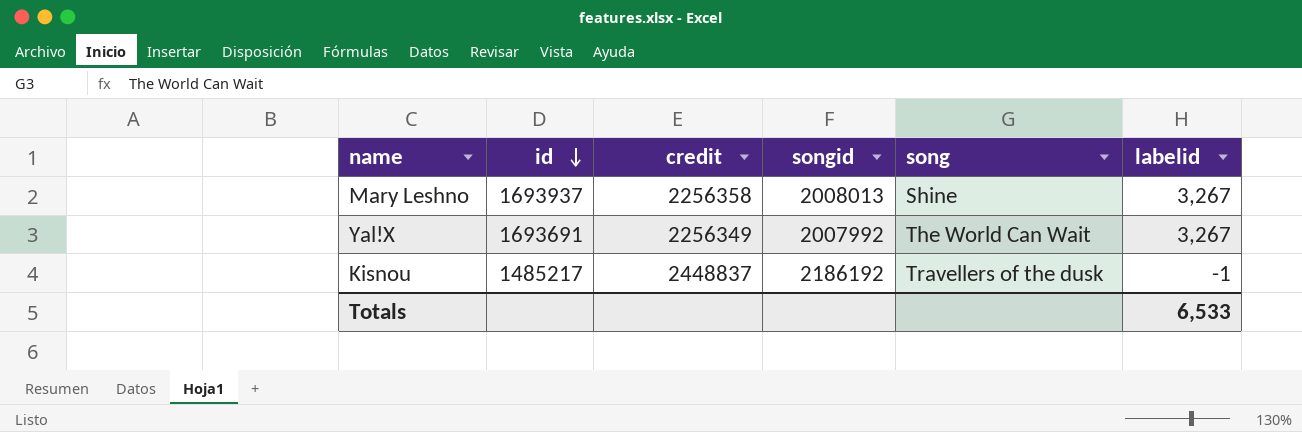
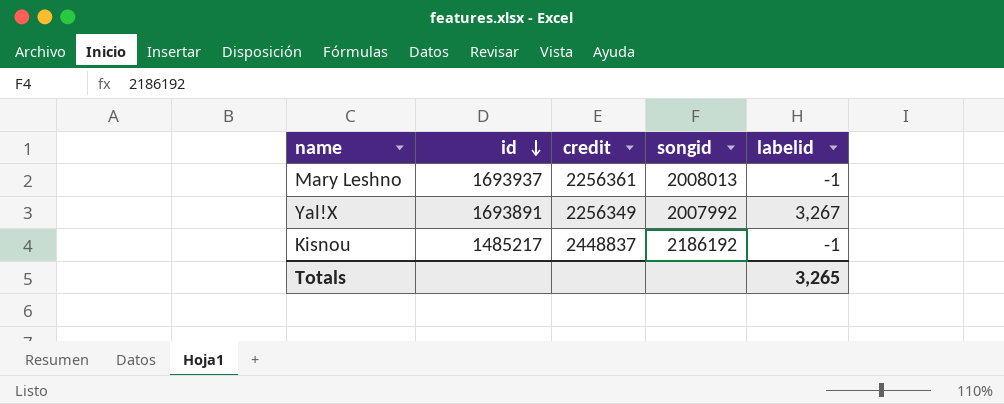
column song | position: 5 -> none
Mary Leshno | credit: 2256358 -> 2256361
Mary Leshno | labelid: 3,267 -> -1
Yal!X | id: 1693691 -> 1693891
Totals | labelid: 6,533 -> 3,265

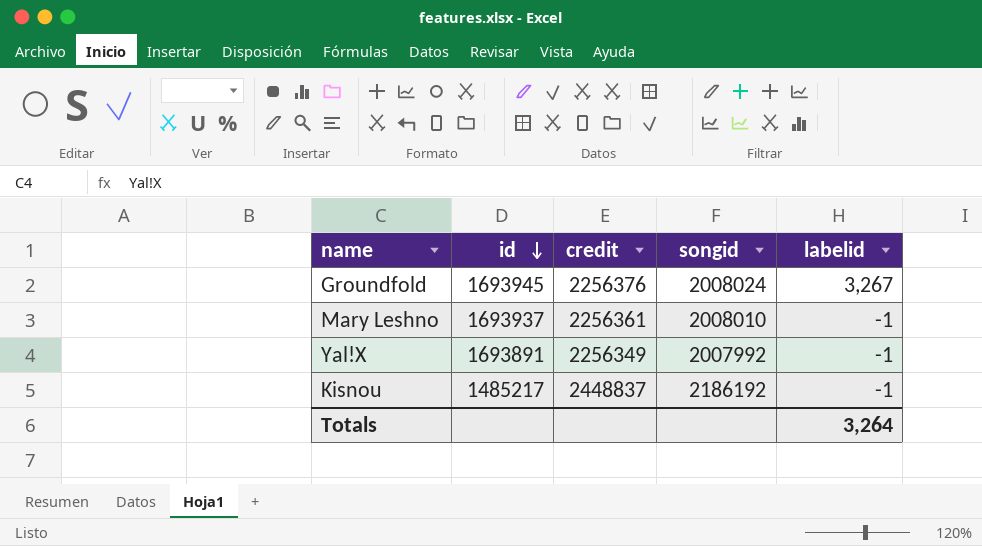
row Groundfold: none -> 1693945 | 2256376 | 2008024 | 3,267
Mary Leshno | songid: 2008013 -> 2008010
Yal!X | labelid: 3,267 -> -1
Totals | labelid: 3,265 -> 3,264

